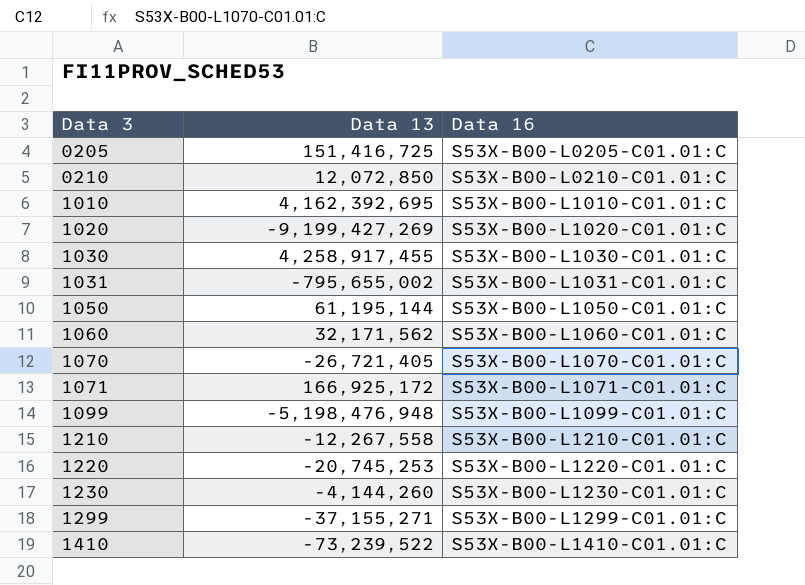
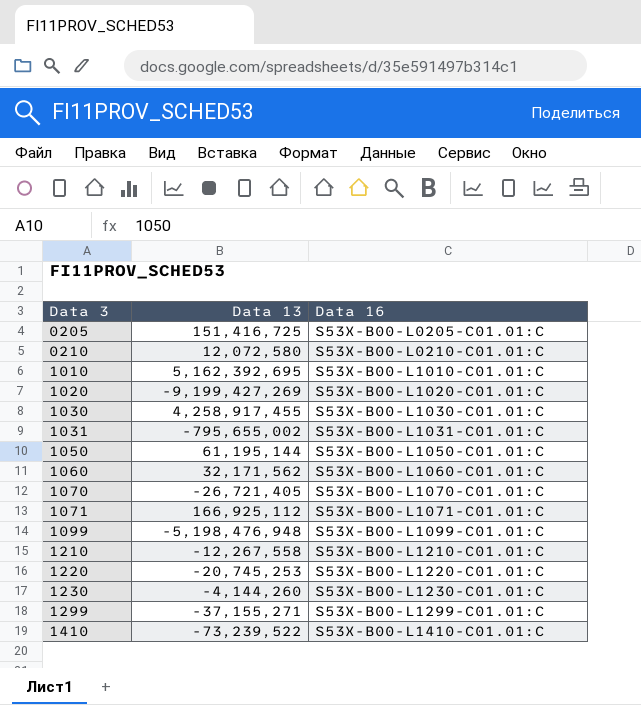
0210 | Data 13: 12,072,850 -> 12,072,580
1010 | Data 13: 4,162,392,695 -> 5,162,392,695
1071 | Data 13: 166,925,172 -> 166,925,112

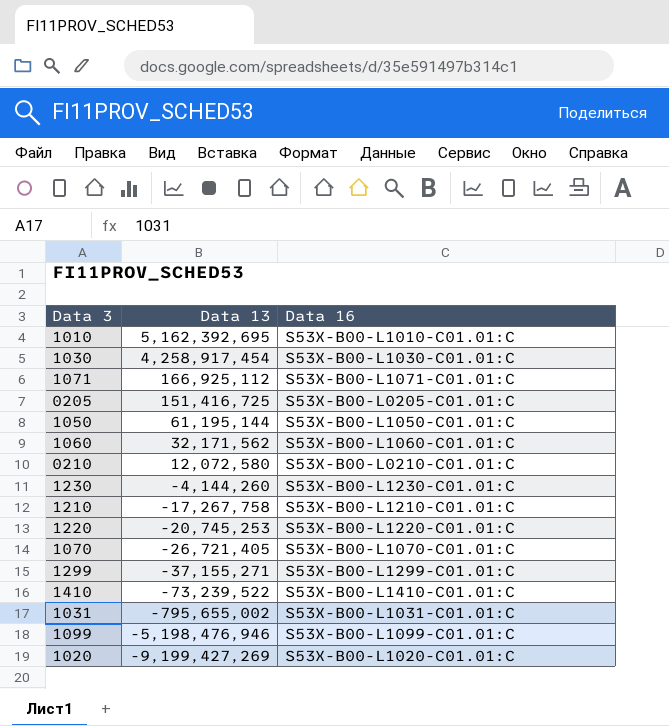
row order: Data 3 ascending -> Data 13 descending
1030 | Data 13: 4,258,917,455 -> 4,258,917,454
1210 | Data 13: -12,267,558 -> -17,267,758
1099 | Data 13: -5,198,476,948 -> -5,198,476,946

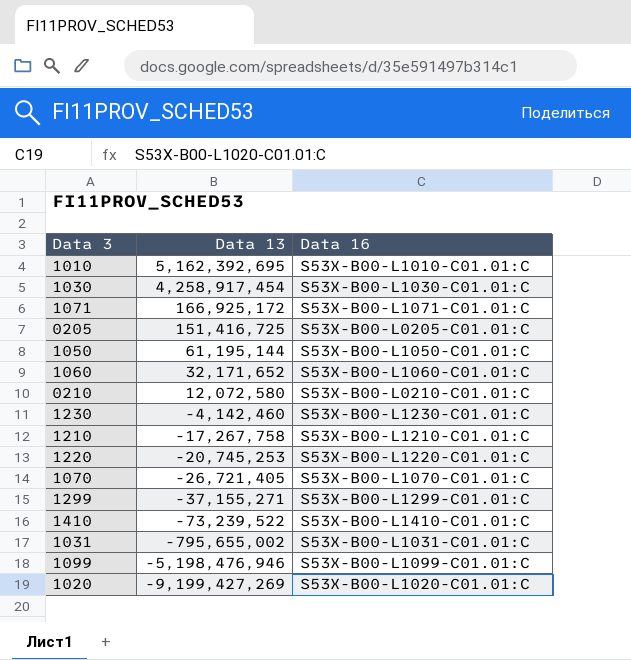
1071 | Data 13: 166,925,112 -> 166,925,172
1060 | Data 13: 32,171,562 -> 32,171,652
1230 | Data 13: -4,144,260 -> -4,142,460

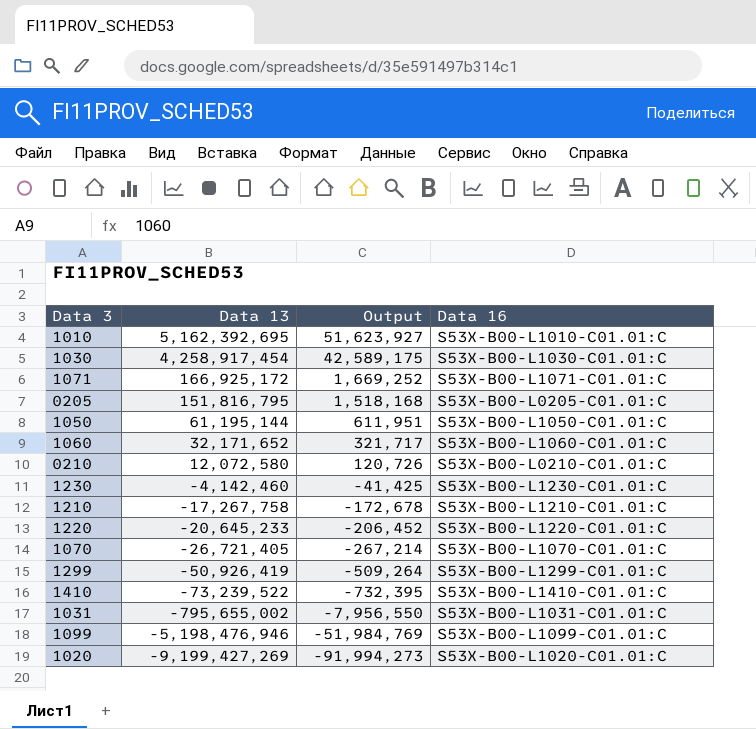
column Output | formula: none -> [Data 13] * 0.01
0205 | Data 13: 151,416,725 -> 151,816,795
1220 | Data 13: -20,745,253 -> -20,645,233
1299 | Data 13: -37,155,271 -> -50,926,419

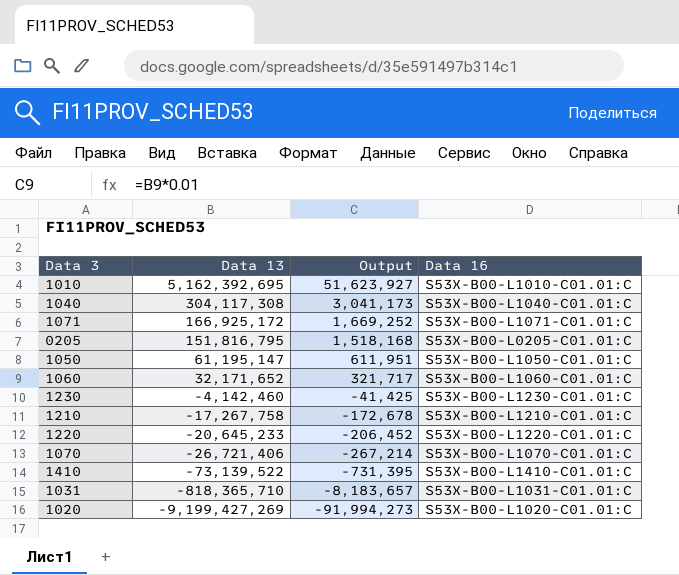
row 1030: 4,258,917,454 | 42,589,175 | S53X-B00-L1030-C01.01:C -> none
row 0210: 12,072,580 | 120,726 | S53X-B00-L0210-C01.01:C -> none
row 1299: -50,926,419 | -509,264 | S53X-B00-L1299-C01.01:C -> none
row 1099: -5,198,476,946 | -51,984,769 | S53X-B00-L1099-C01.01:C -> none
row 1040: none -> 304,117,308 | 3,041,173 | S53X-B00-L1040-C01.01:C
1050 | Data 13: 61,195,144 -> 61,195,147
1070 | Data 13: -26,721,405 -> -26,721,406
1410 | Data 13: -73,239,522 -> -73,139,522
1410 | Output: -732,395 -> -731,395
1031 | Data 13: -795,655,002 -> -818,365,710
1031 | Output: -7,956,550 -> -8,183,657

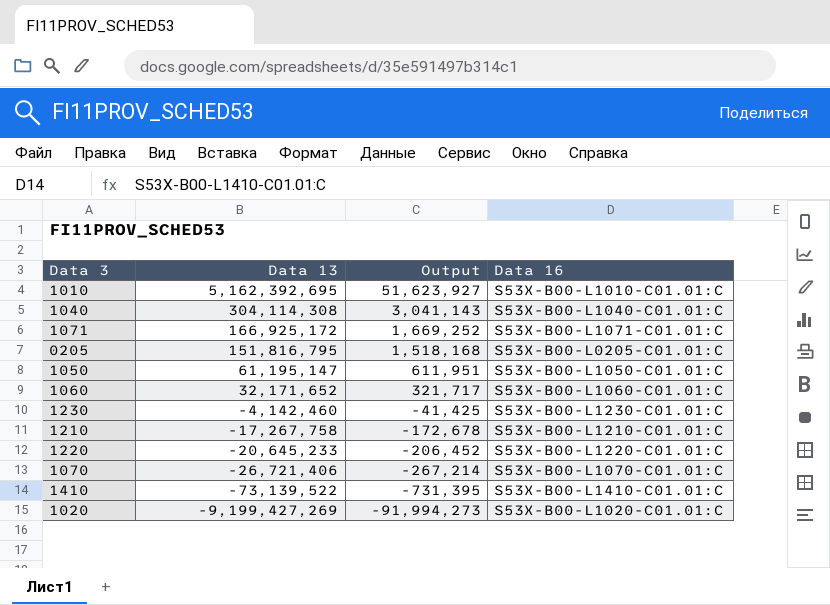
row 1031: -818,365,710 | -8,183,657 | S53X-B00-L1031-C01.01:C -> none
1040 | Data 13: 304,117,308 -> 304,114,308
1040 | Output: 3,041,173 -> 3,041,143

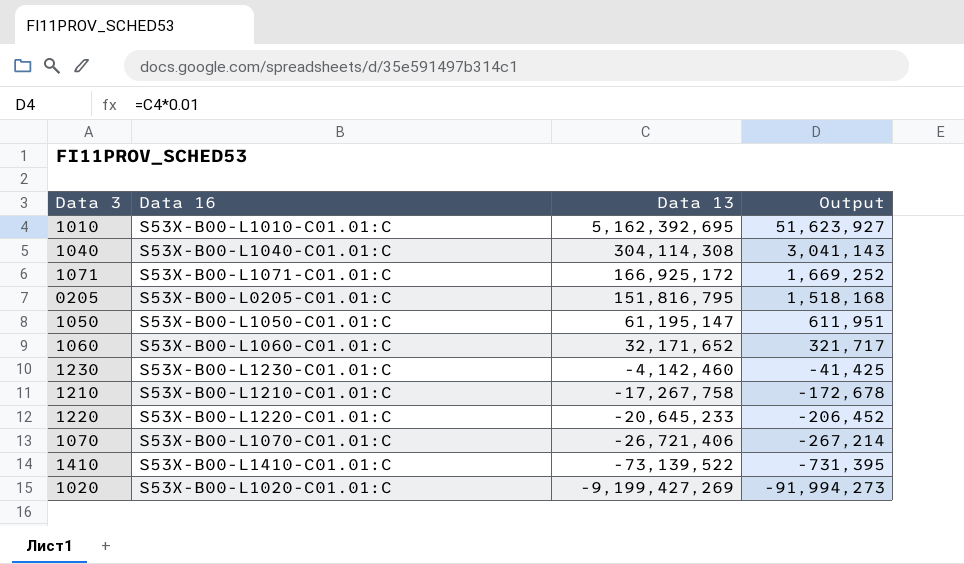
column Data 16 | position: 4 -> 2

